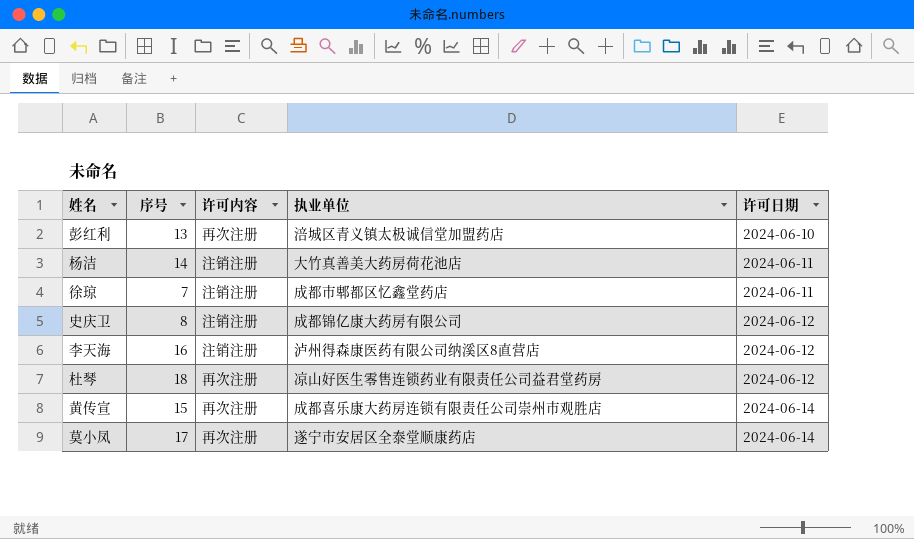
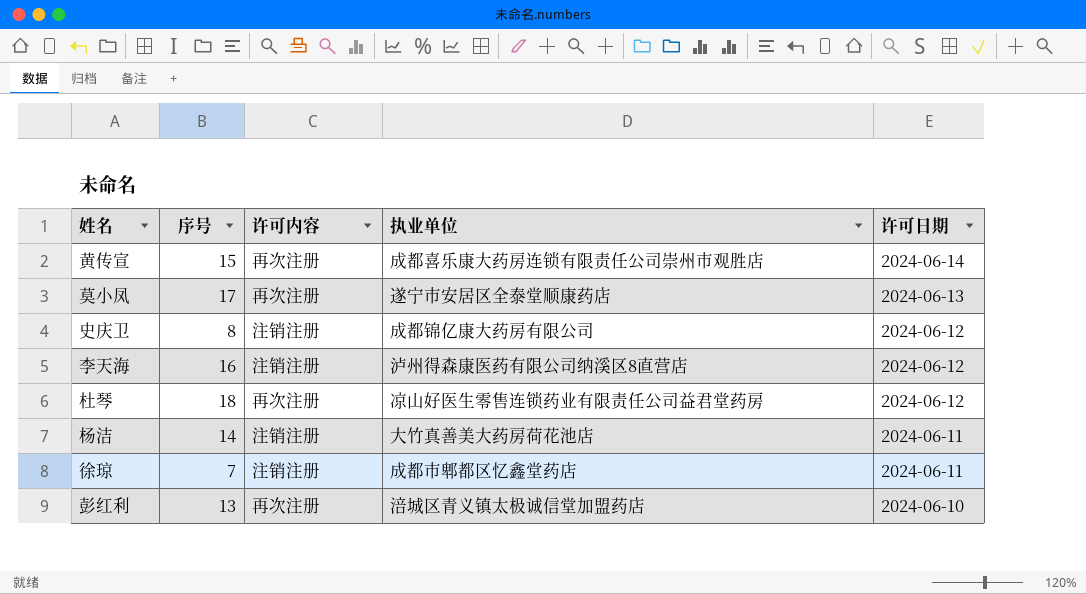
row order: 许可日期 ascending -> 许可日期 descending
莫小凤 | 许可日期: 2024-06-14 -> 2024-06-13

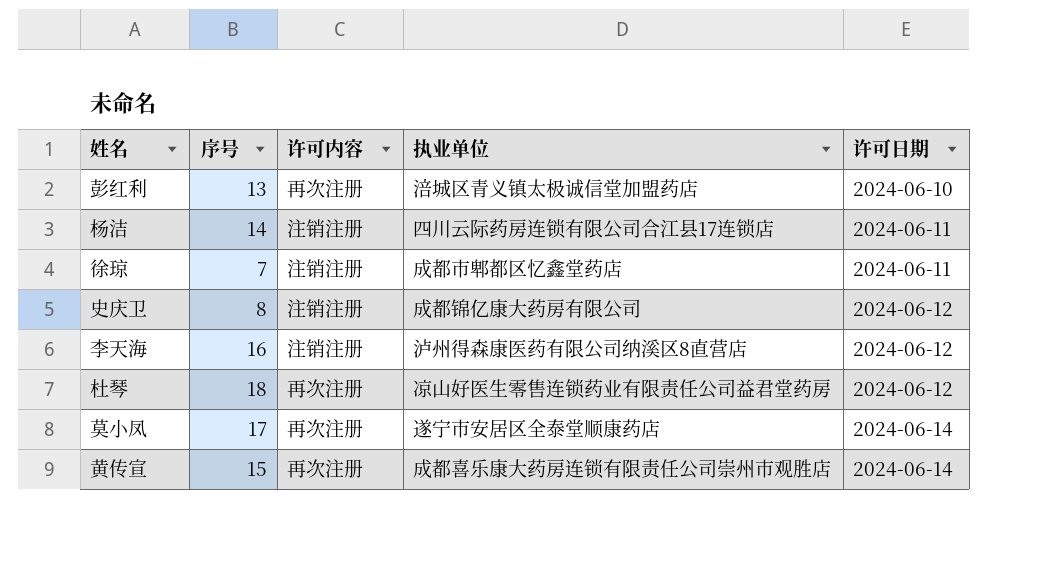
row order: 许可日期 descending -> 许可日期 ascending
杨洁 | 执业单位: 大竹真善美大药房荷花池店 -> 四川云际药房连锁有限公司合江县17连锁店
莫小凤 | 许可日期: 2024-06-13 -> 2024-06-14

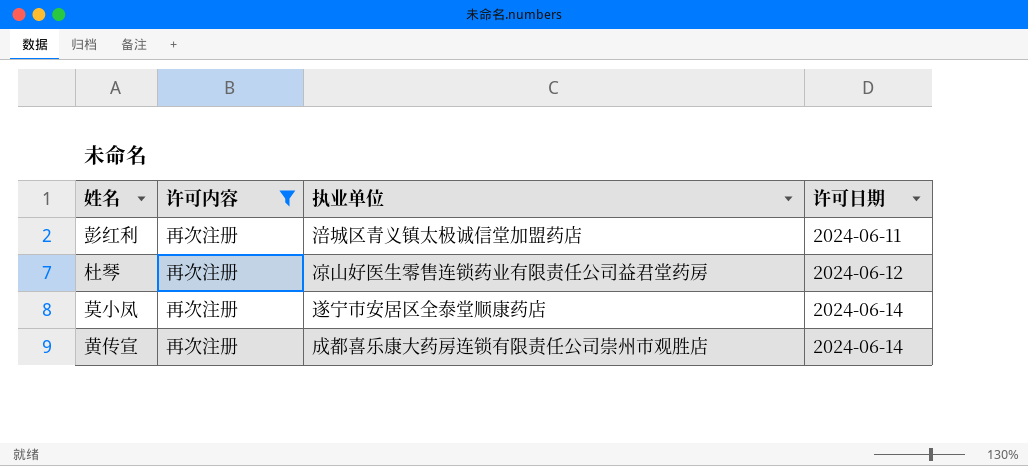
filter: none -> 许可内容 = 再次注册
column 序号 | position: 2 -> none
彭红利 | 许可日期: 2024-06-10 -> 2024-06-11

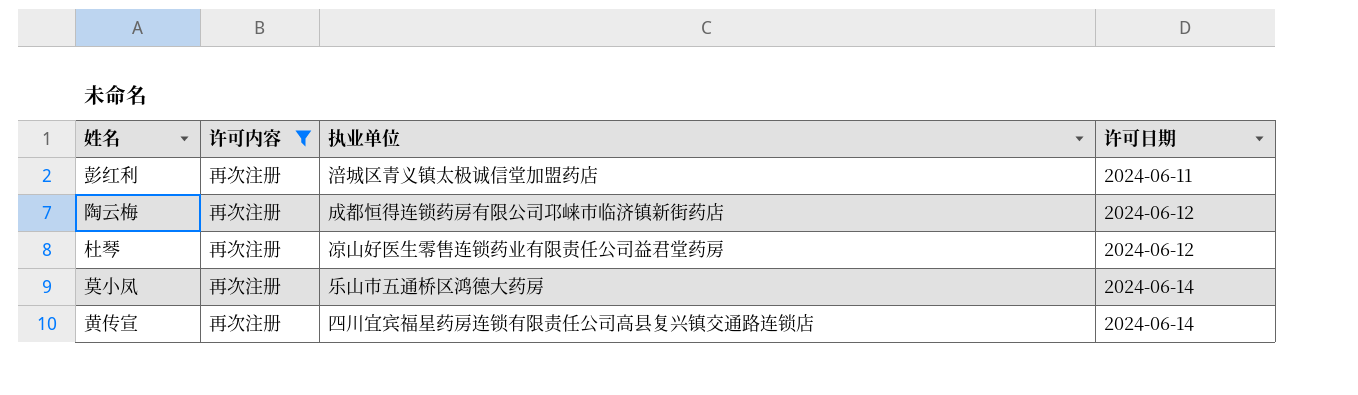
row 陶云梅: none -> 再次注册 | 成都恒得连锁药房有限公司邛崃市临济镇新街药店 | 2024-06-12
莫小凤 | 执业单位: 遂宁市安居区全泰堂顺康药店 -> 乐山市五通桥区鸿德大药房
黄传宣 | 执业单位: 成都喜乐康大药房连锁有限责任公司崇州市观胜店 -> 四川宜宾福星药房连锁有限责任公司高县复兴镇交通路连锁店

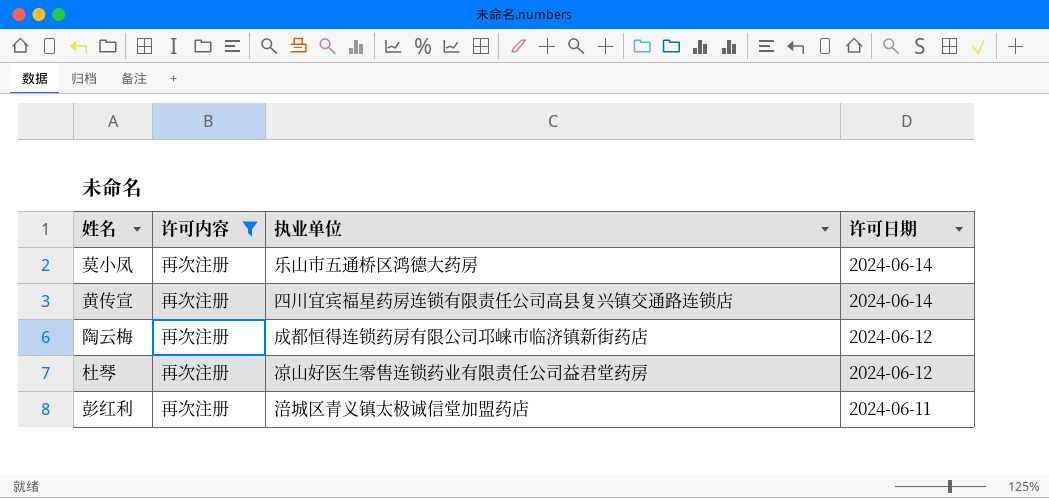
row order: 许可日期 ascending -> 许可日期 descending

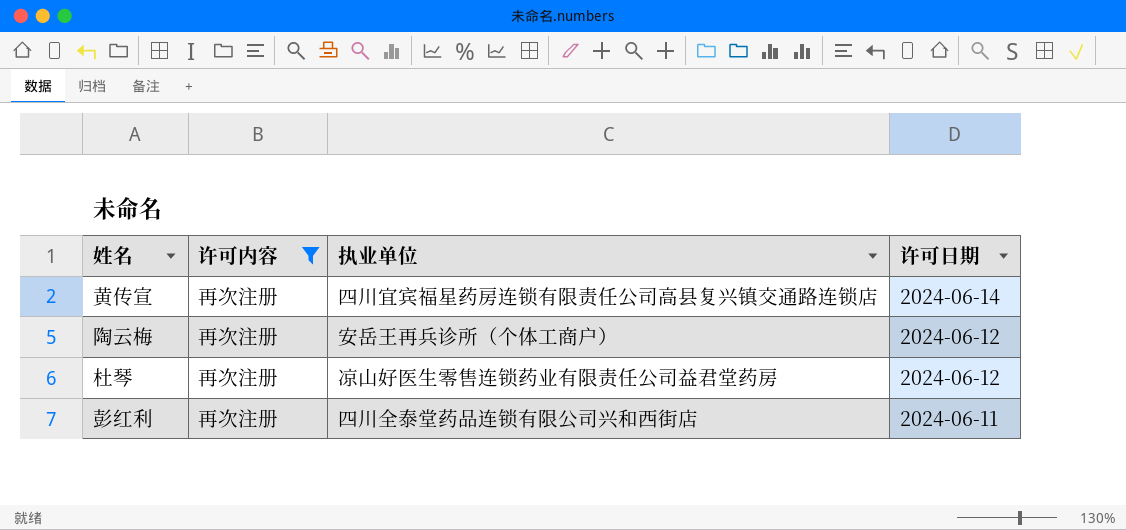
row 莫小凤: 再次注册 | 乐山市五通桥区鸿德大药房 | 2024-06-14 -> none
陶云梅 | 执业单位: 成都恒得连锁药房有限公司邛崃市临济镇新街药店 -> 安岳王再兵诊所（个体工商户）
彭红利 | 执业单位: 涪城区青义镇太极诚信堂加盟药店 -> 四川全泰堂药品连锁有限公司兴和西街店

